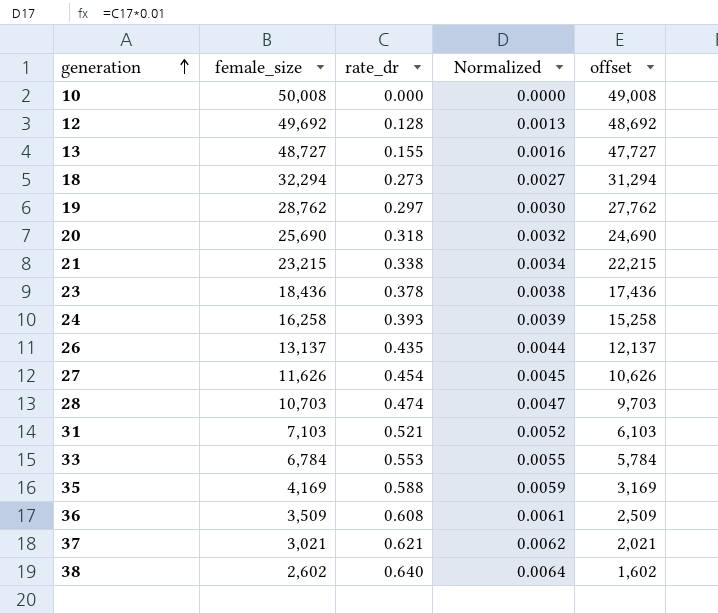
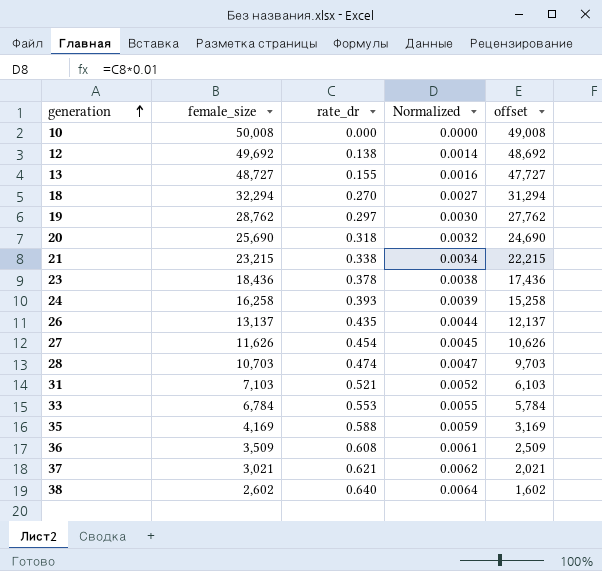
12 | rate_dr: 0.128 -> 0.138
12 | Normalized: 0.0013 -> 0.0014
18 | rate_dr: 0.273 -> 0.270

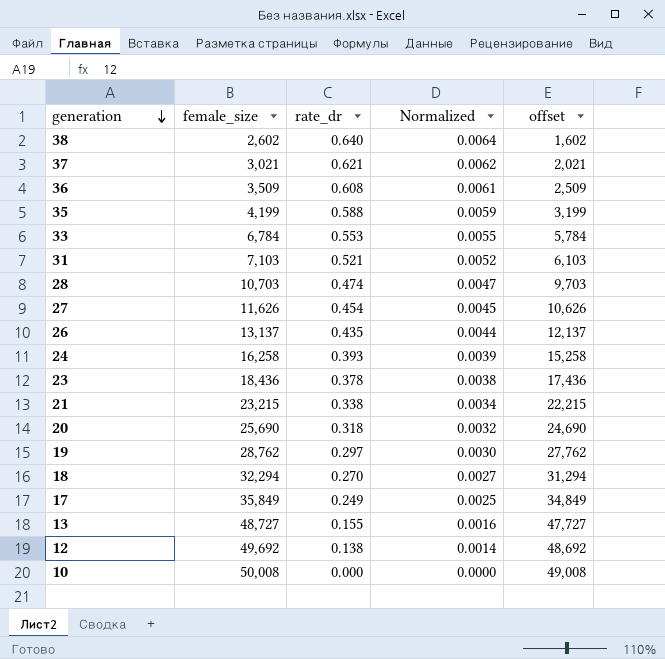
row order: generation ascending -> generation descending
35 | female_size: 4,169 -> 4,199
35 | offset: 3,169 -> 3,199
row 17: none -> 35,849 | 0.249 | 0.0025 | 34,849

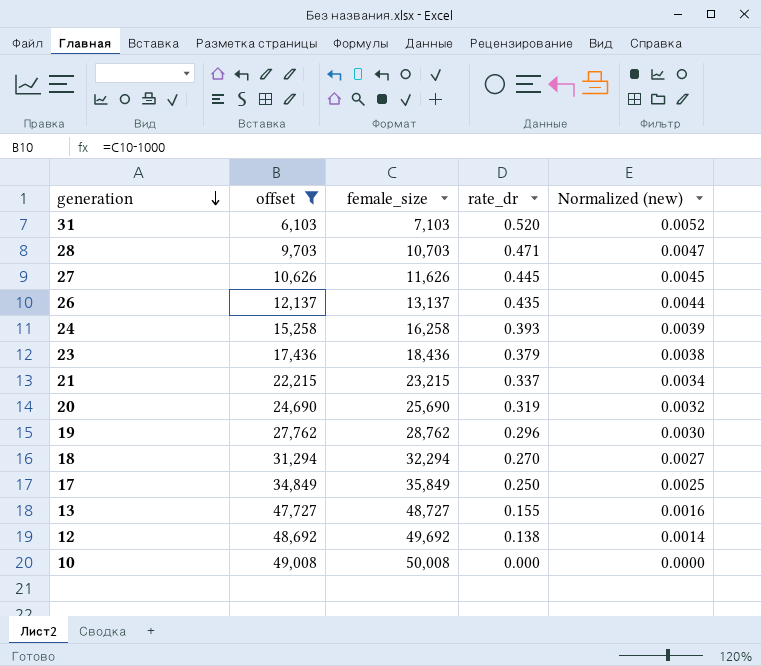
filter: none -> offset >= 6,103
column offset | position: 5 -> 2
column name: Normalized -> Normalized (new)
31 | rate_dr: 0.521 -> 0.520
28 | rate_dr: 0.474 -> 0.471
27 | rate_dr: 0.454 -> 0.445
23 | rate_dr: 0.378 -> 0.379
21 | rate_dr: 0.338 -> 0.337
20 | rate_dr: 0.318 -> 0.319
19 | rate_dr: 0.297 -> 0.296
17 | rate_dr: 0.249 -> 0.250

